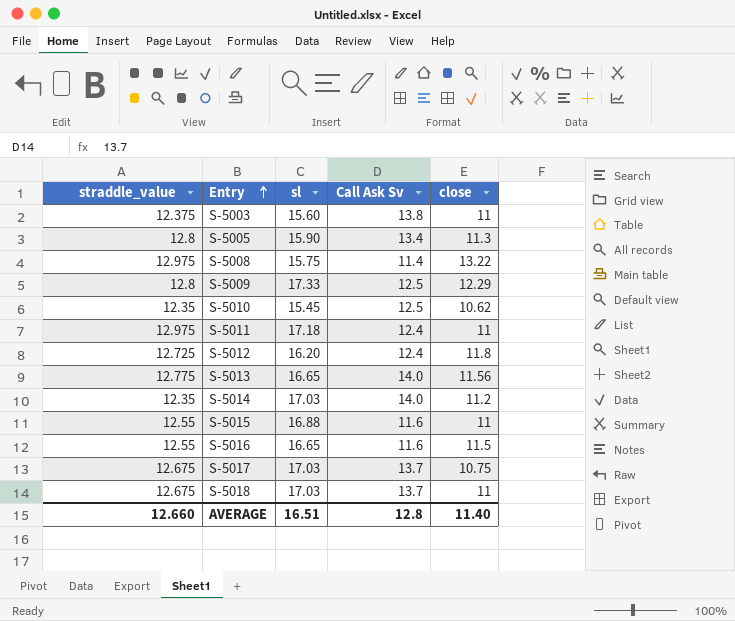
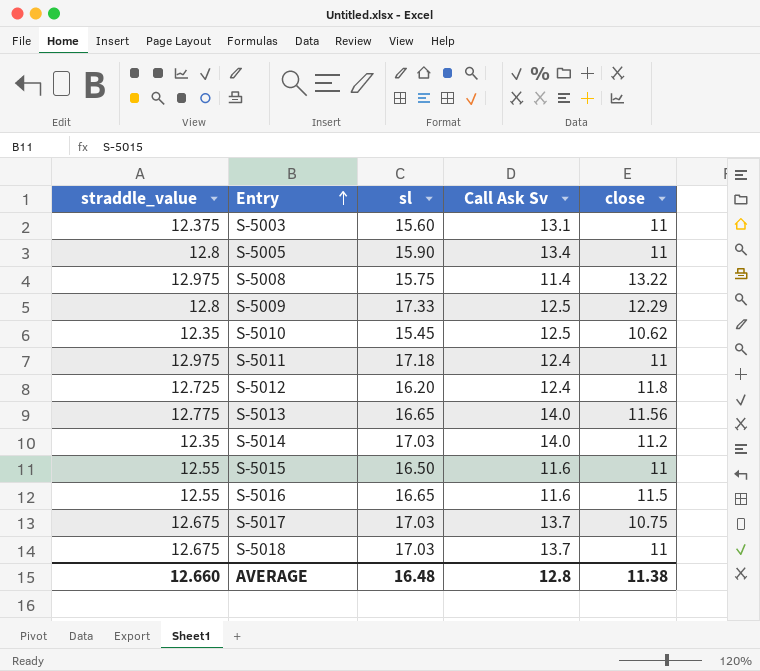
S-5003 | Call Ask Sv: 13.8 -> 13.1
S-5005 | close: 11.3 -> 11
S-5015 | sl: 16.88 -> 16.50
AVERAGE | sl: 16.51 -> 16.48
AVERAGE | close: 11.40 -> 11.38

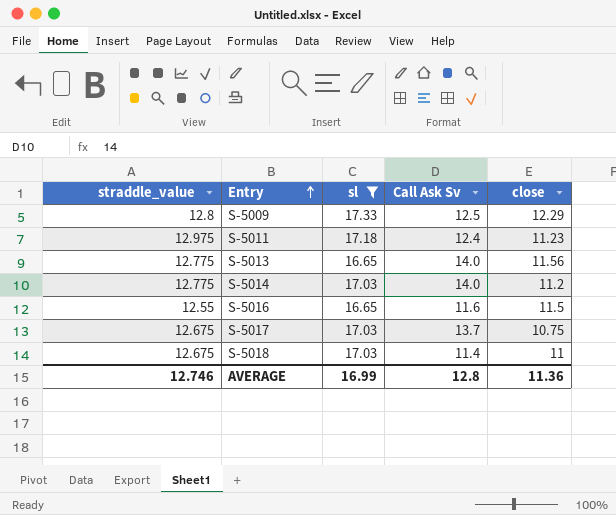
filter: none -> sl >= 16.65
S-5011 | close: 11 -> 11.23
S-5014 | straddle_value: 12.35 -> 12.775
S-5018 | Call Ask Sv: 13.7 -> 11.4
AVERAGE | straddle_value: 12.660 -> 12.746
AVERAGE | sl: 16.48 -> 16.99
AVERAGE | close: 11.38 -> 11.36

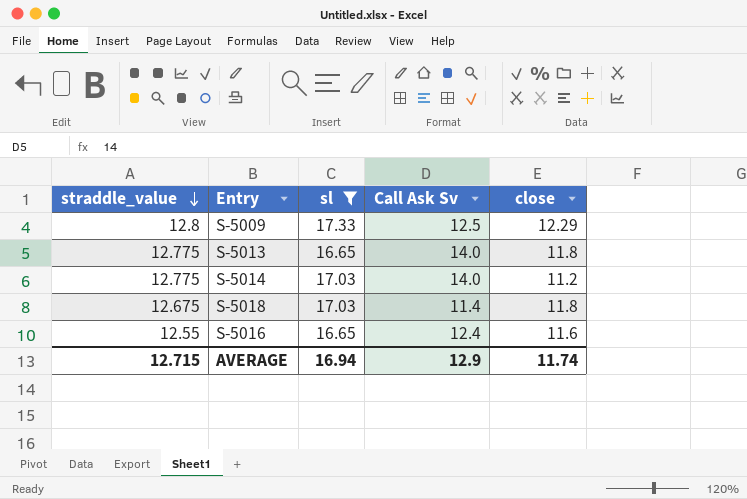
row order: Entry ascending -> straddle_value descending
row S-5011: 12.975 | 17.18 | 12.4 | 11.23 -> none
row S-5017: 12.675 | 17.03 | 13.7 | 10.75 -> none
S-5013 | close: 11.56 -> 11.8
S-5018 | close: 11 -> 11.8
S-5016 | Call Ask Sv: 11.6 -> 12.4
S-5016 | close: 11.5 -> 11.6
AVERAGE | straddle_value: 12.746 -> 12.715
AVERAGE | sl: 16.99 -> 16.94
AVERAGE | Call Ask Sv: 12.8 -> 12.9
AVERAGE | close: 11.36 -> 11.74

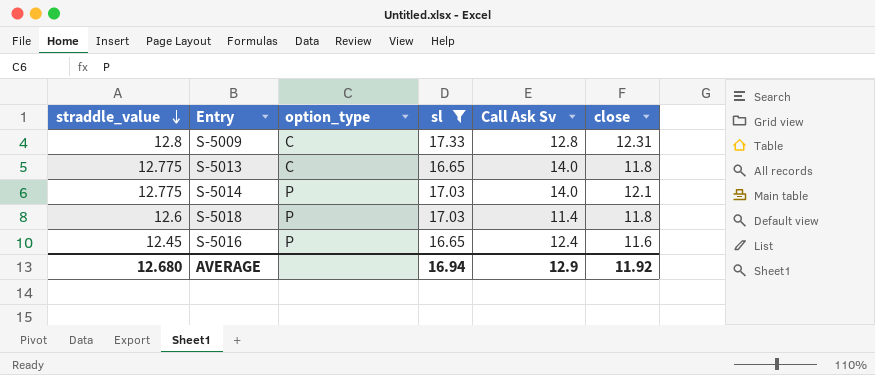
column option_type | position: none -> 3
S-5009 | Call Ask Sv: 12.5 -> 12.8
S-5009 | close: 12.29 -> 12.31
S-5014 | close: 11.2 -> 12.1
S-5018 | straddle_value: 12.675 -> 12.6
S-5016 | straddle_value: 12.55 -> 12.45
AVERAGE | straddle_value: 12.715 -> 12.680
AVERAGE | close: 11.74 -> 11.92

